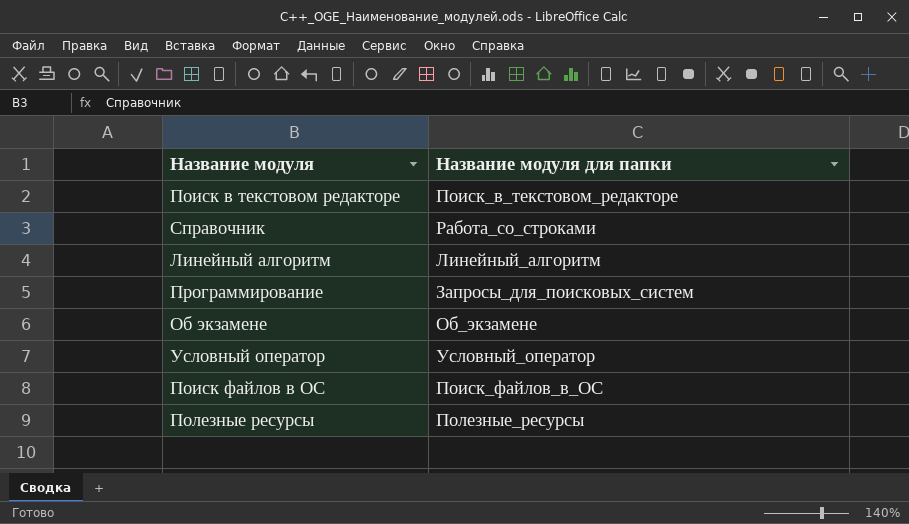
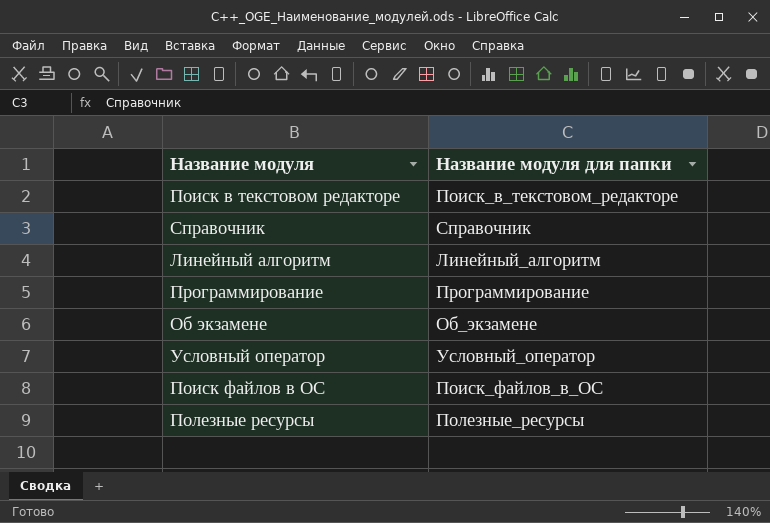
Справочник | Название модуля для папки: Работа_со_строками -> Справочник
Программирование | Название модуля для папки: Запросы_для_поисковых_систем -> Программирование

